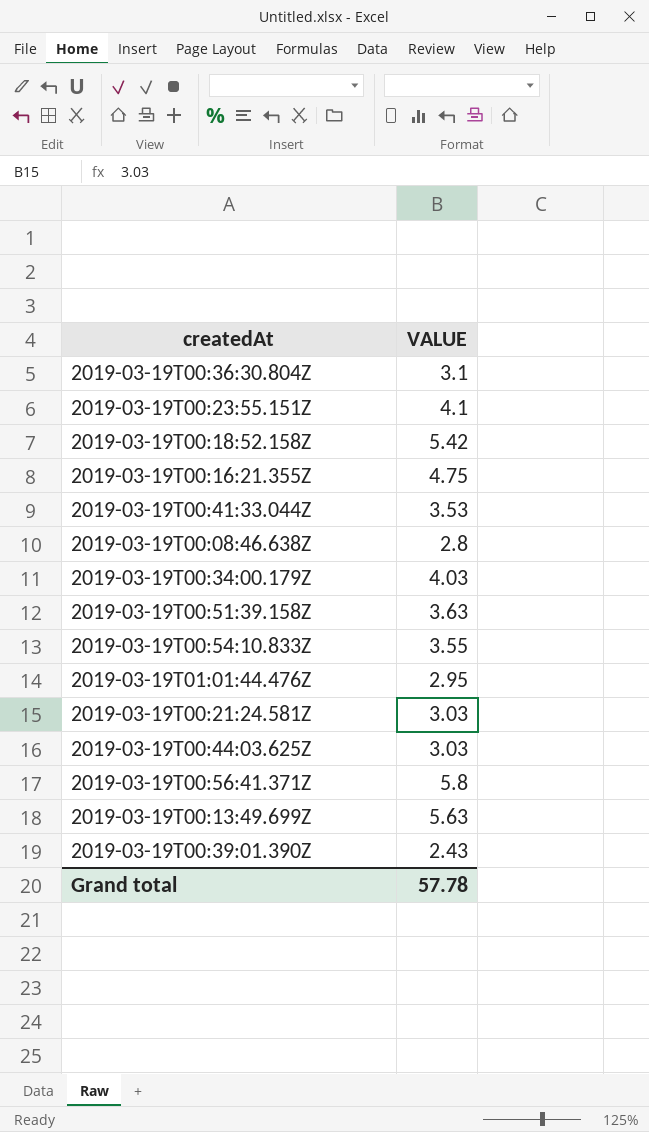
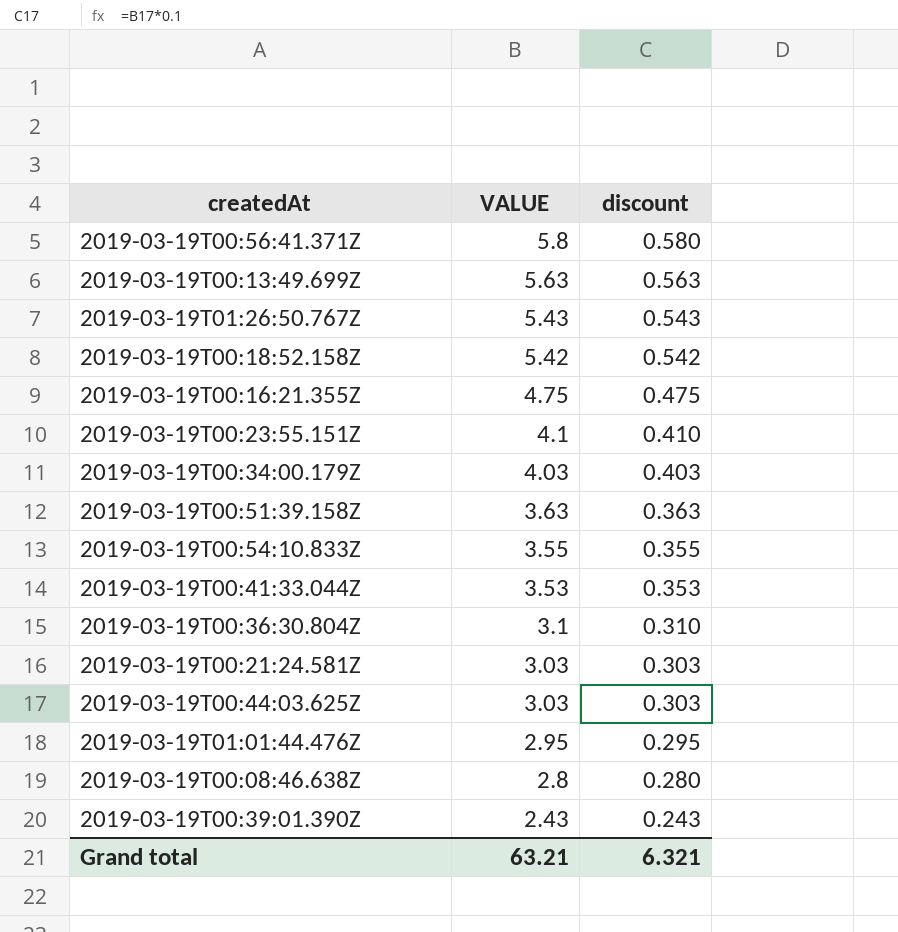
row order: none -> VALUE descending
column discount | formula: none -> [VALUE] * 0.1
row 2019-03-19T01:26:50.767Z: none -> 5.43 | 0.543
Grand total | VALUE: 57.78 -> 63.21

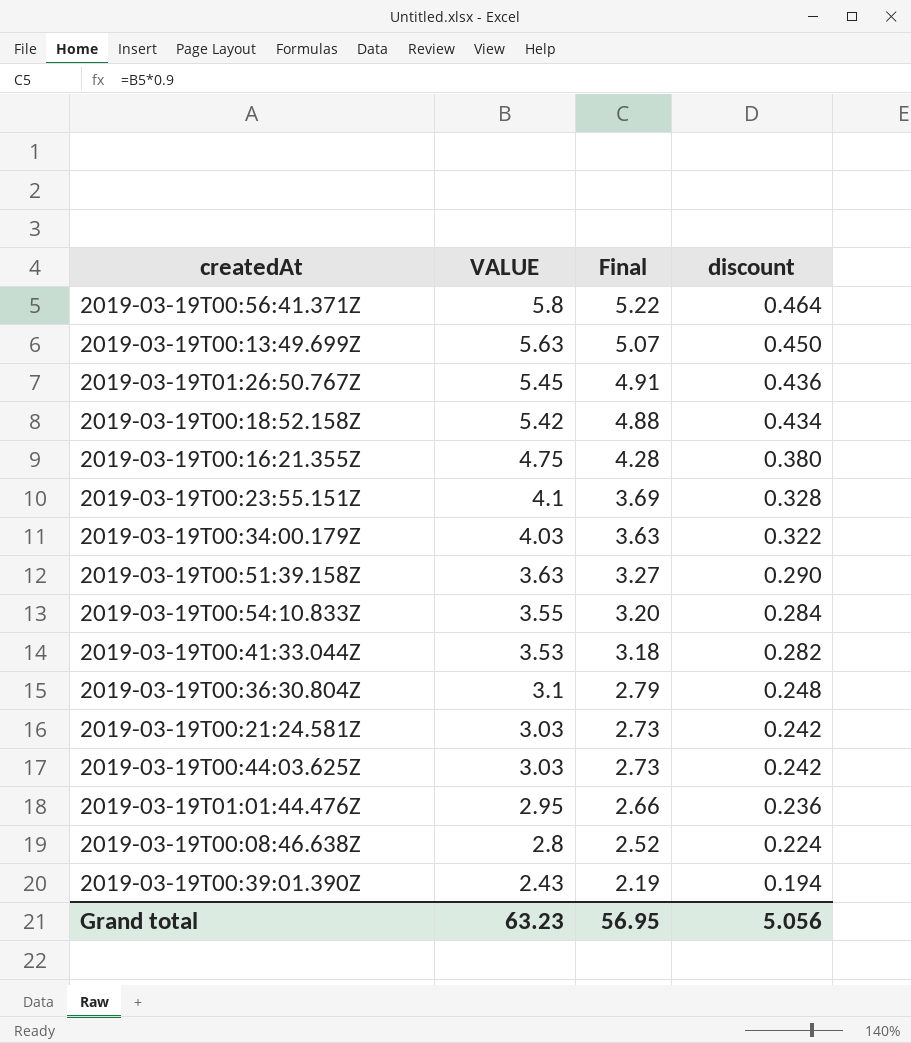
column Final | formula: none -> [VALUE] * 0.9
column discount | formula: [VALUE] * 0.1 -> [VALUE] * 0.08
2019-03-19T01:26:50.767Z | VALUE: 5.43 -> 5.45
Grand total | VALUE: 63.21 -> 63.23
Grand total | discount: 6.321 -> 5.056

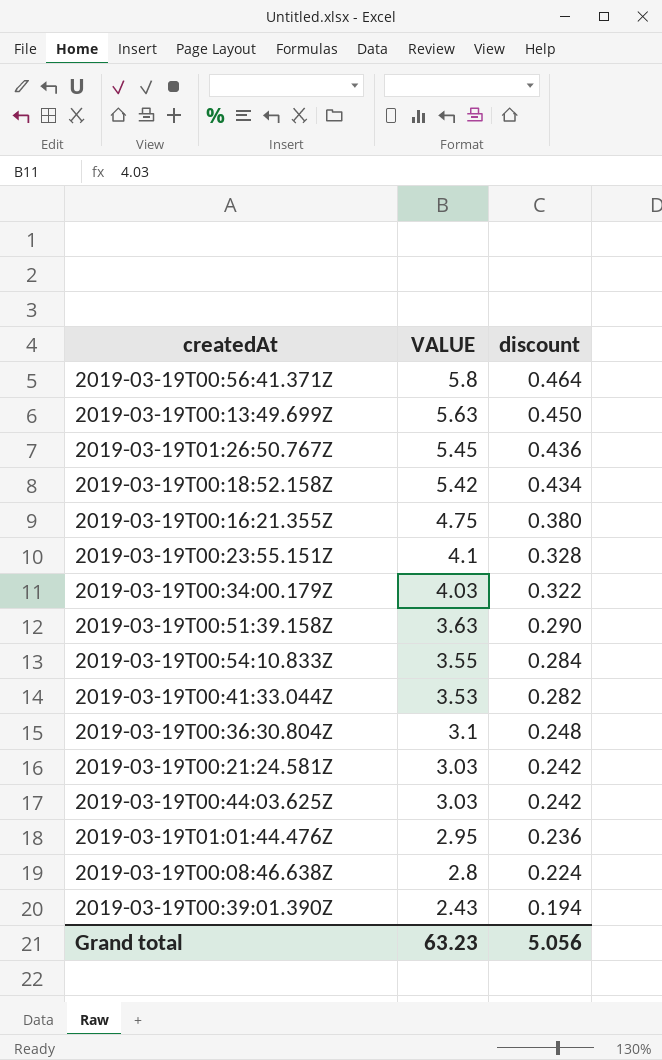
column Final | formula: [VALUE] * 0.9 -> none

